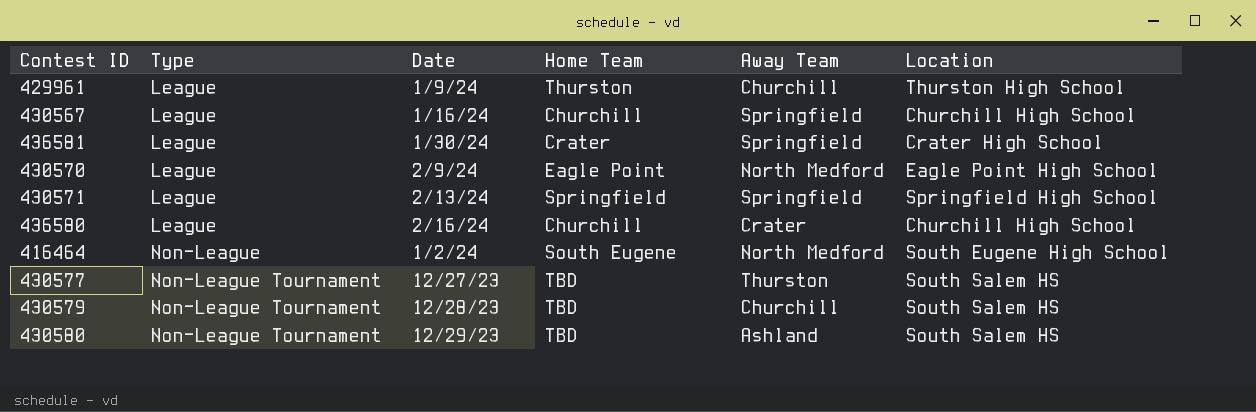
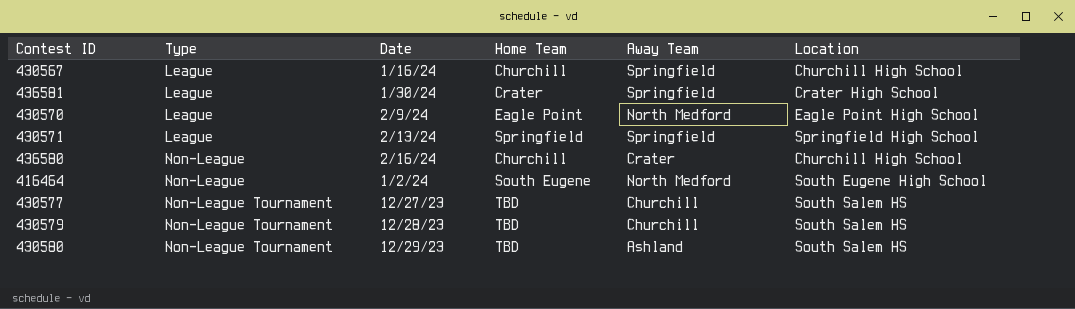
row 429961: League | 1/9/24 | Thurston | Churchill | Thurston High School -> none
436580 | Type: League -> Non-League
430577 | Away Team: Thurston -> Churchill

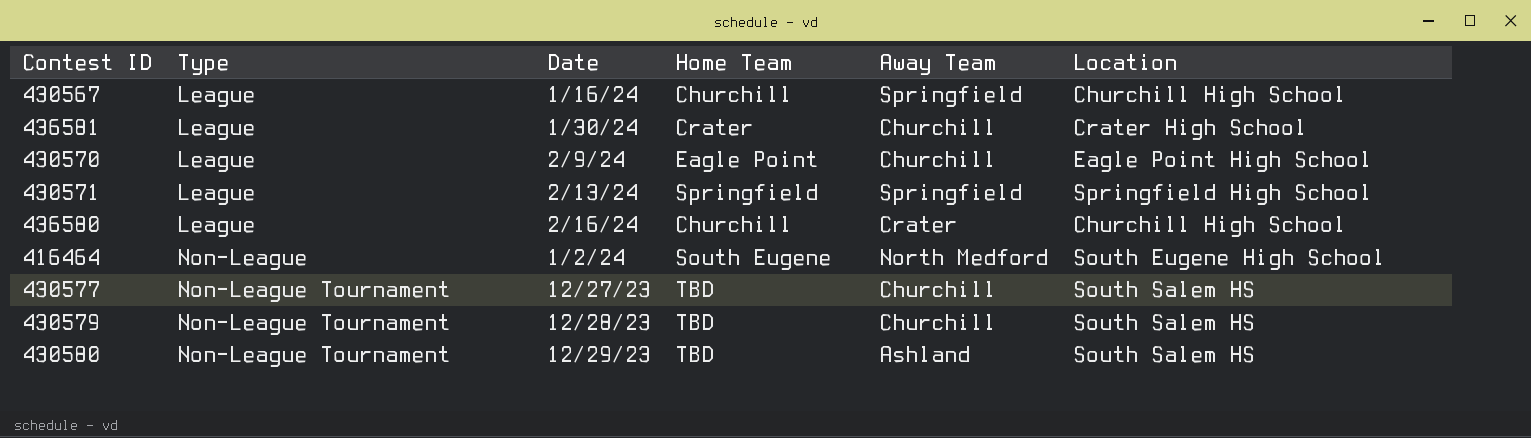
436581 | Away Team: Springfield -> Churchill
430570 | Away Team: North Medford -> Churchill
436580 | Type: Non-League -> League

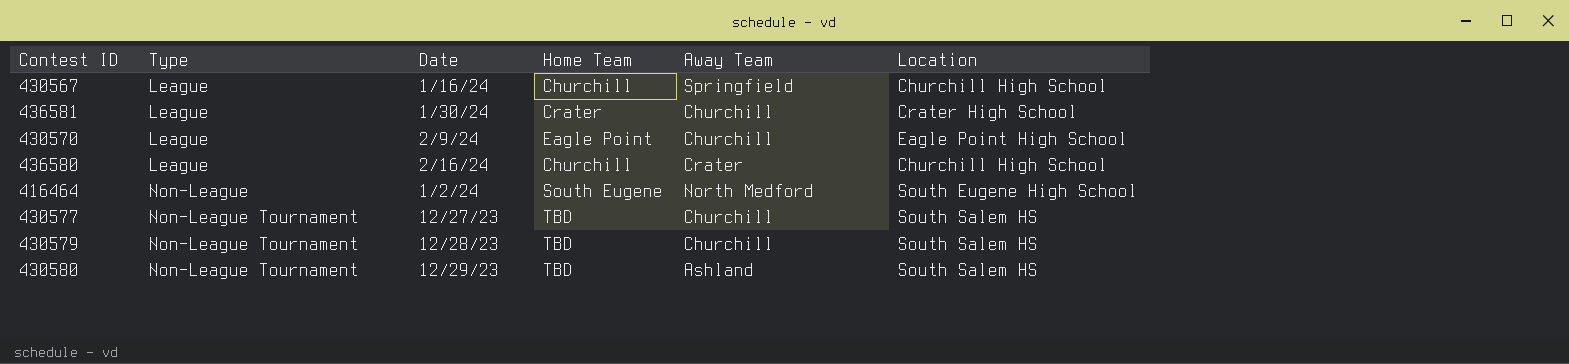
row 430571: League | 2/13/24 | Springfield | Springfield | Springfield High School -> none

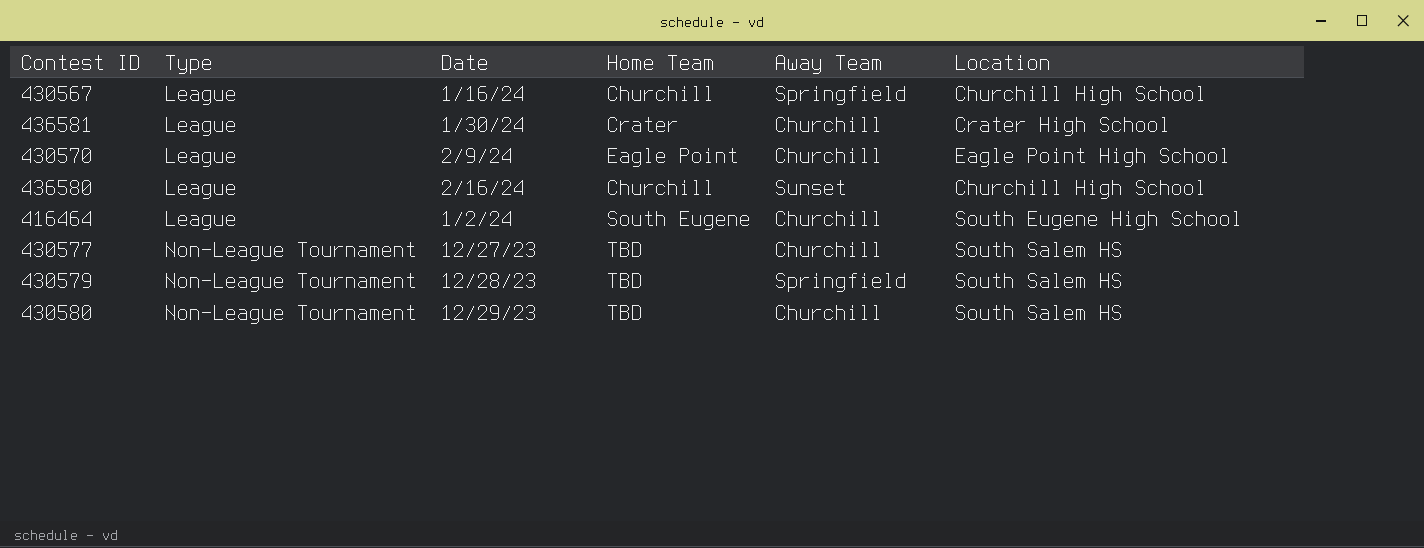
436580 | Away Team: Crater -> Sunset
416464 | Type: Non-League -> League
416464 | Away Team: North Medford -> Churchill
430579 | Away Team: Churchill -> Springfield
430580 | Away Team: Ashland -> Churchill

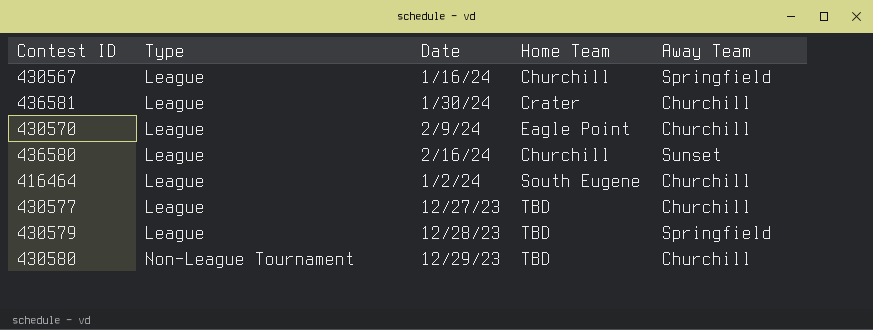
column Location | position: 6 -> none
430577 | Type: Non-League Tournament -> League
430579 | Type: Non-League Tournament -> League

